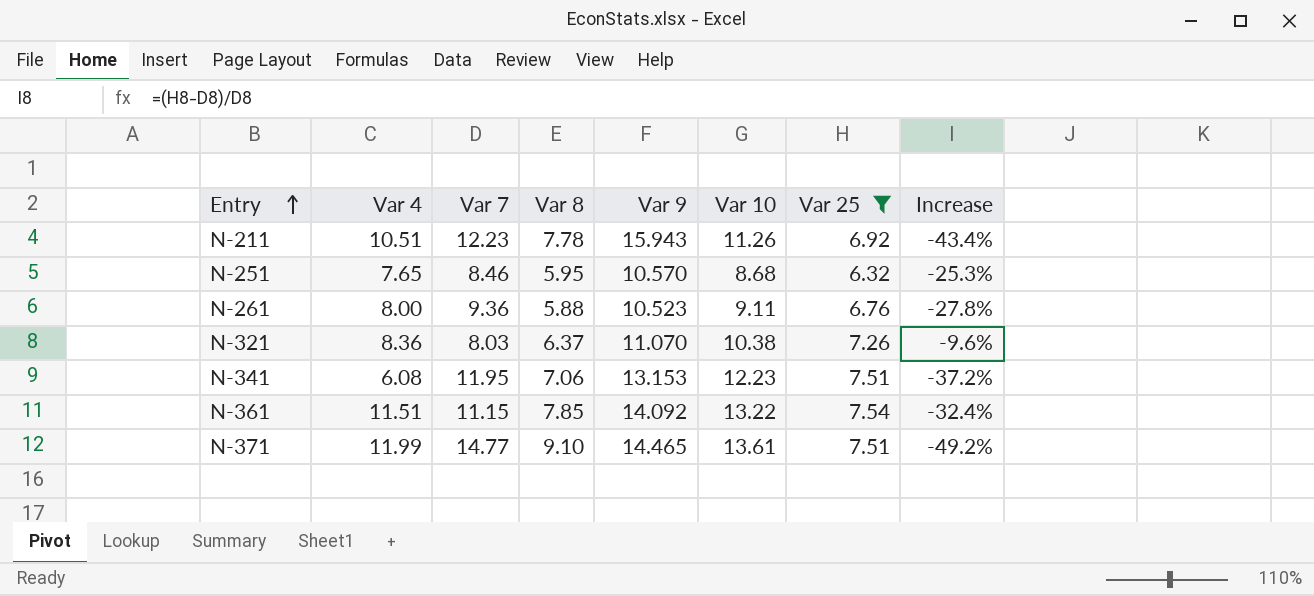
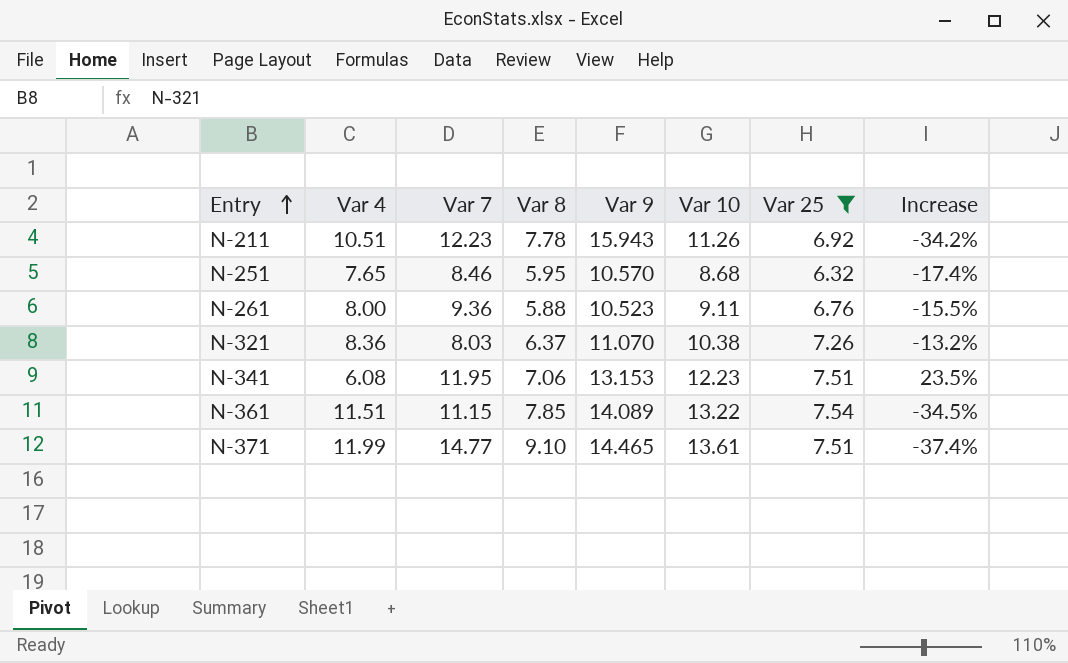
column Increase | formula: ([Var 25] - [Var 7]) / [Var 7] -> ([Var 25] - [Var 4]) / [Var 4]
N-361 | Var 9: 14.092 -> 14.089

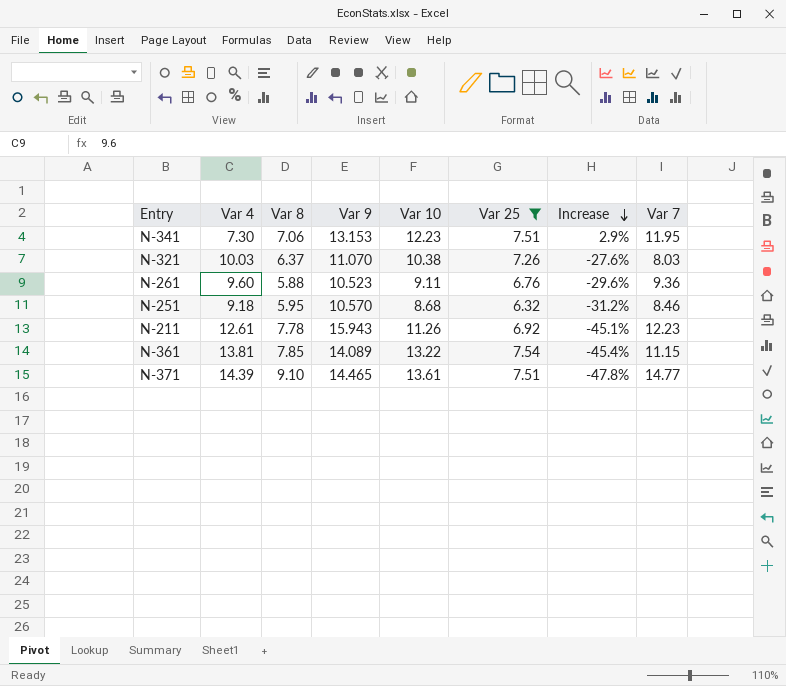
row order: Entry ascending -> Increase descending
column Var 7 | position: 3 -> 8
N-341 | Var 4: 6.08 -> 7.30
N-341 | Increase: 23.5% -> 2.9%
N-321 | Var 4: 8.36 -> 10.03
N-321 | Increase: -13.2% -> -27.6%
N-261 | Var 4: 8.00 -> 9.60
N-261 | Increase: -15.5% -> -29.6%
N-251 | Var 4: 7.65 -> 9.18
N-251 | Increase: -17.4% -> -31.2%
N-211 | Var 4: 10.51 -> 12.61
N-211 | Increase: -34.2% -> -45.1%
N-361 | Var 4: 11.51 -> 13.81
N-361 | Increase: -34.5% -> -45.4%
N-371 | Var 4: 11.99 -> 14.39
N-371 | Increase: -37.4% -> -47.8%

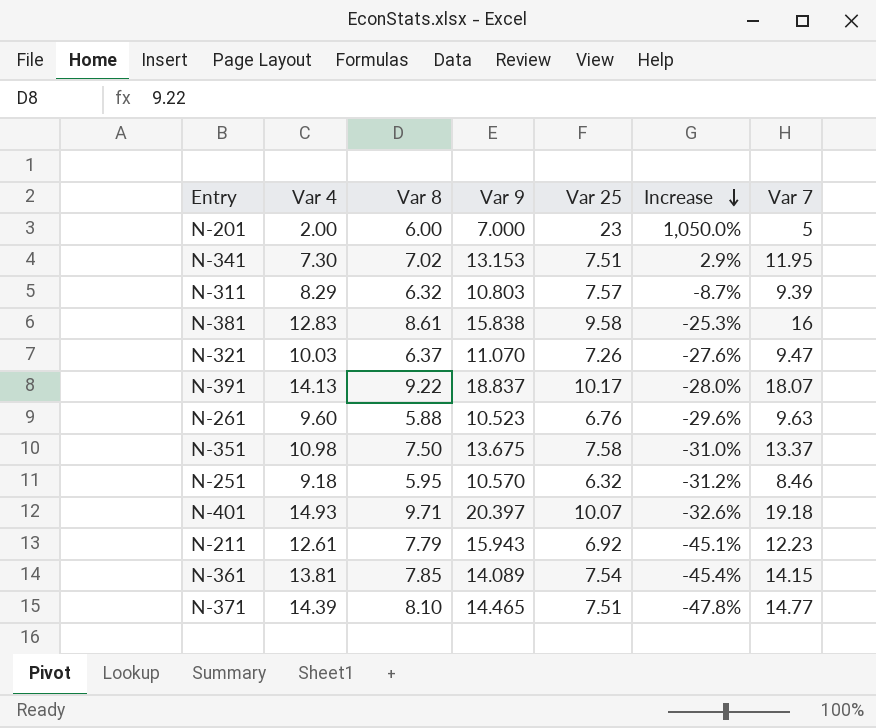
filter: Var 25 <= 7.54 -> none
column Var 10 | position: 5 -> none
N-341 | Var 8: 7.06 -> 7.02
N-321 | Var 7: 8.03 -> 9.47
N-261 | Var 7: 9.36 -> 9.63
N-211 | Var 8: 7.78 -> 7.79
N-361 | Var 7: 11.15 -> 14.15
N-371 | Var 8: 9.10 -> 8.10

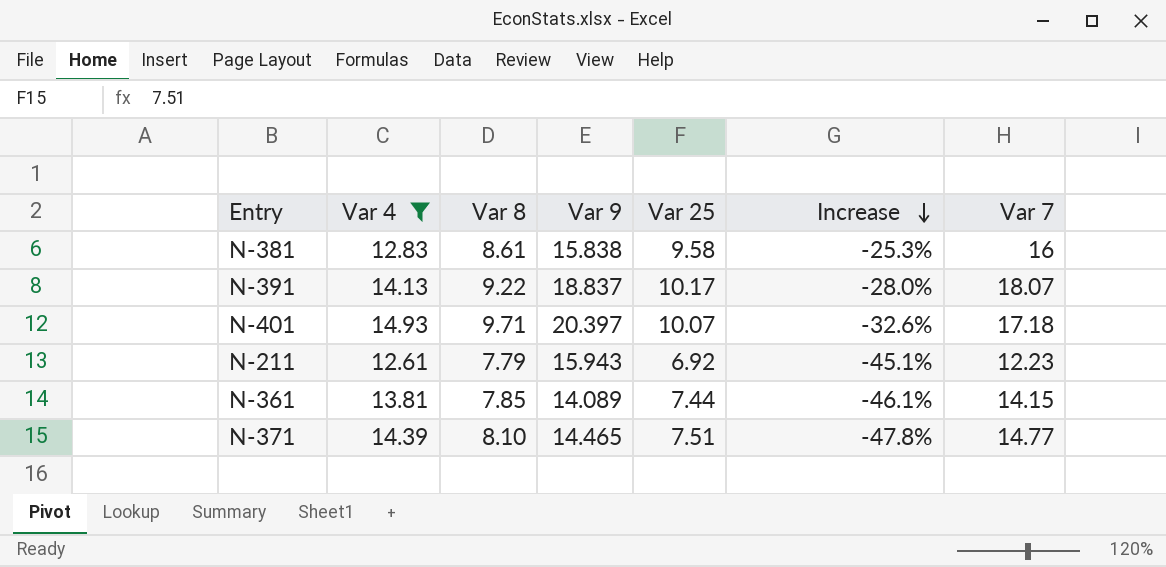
filter: none -> Var 4 >= 12.61
N-401 | Var 7: 19.18 -> 17.18
N-361 | Var 25: 7.54 -> 7.44
N-361 | Increase: -45.4% -> -46.1%

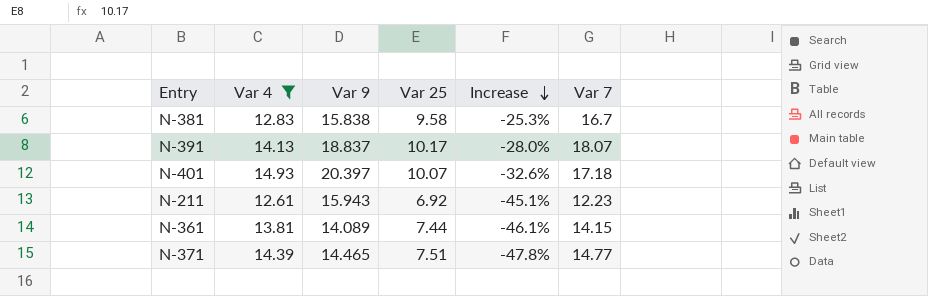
column Var 8 | position: 3 -> none
N-381 | Var 7: 16 -> 16.7

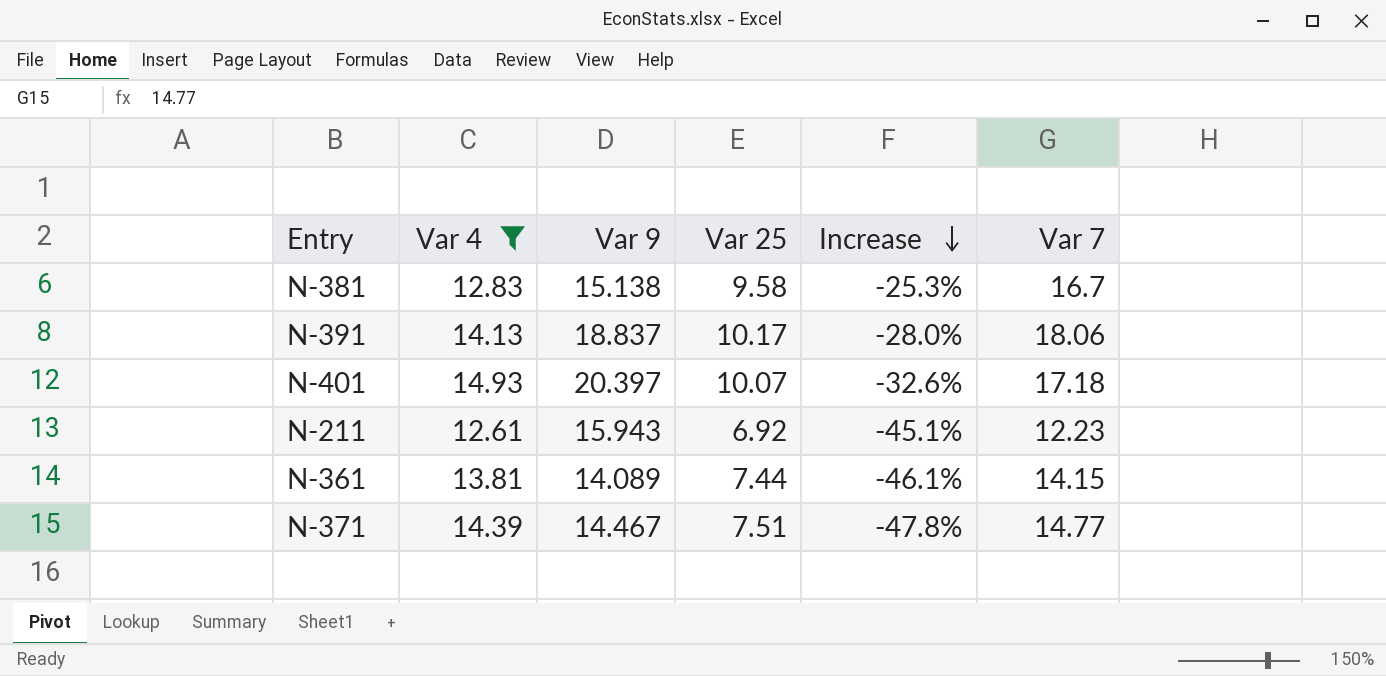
N-381 | Var 9: 15.838 -> 15.138
N-391 | Var 7: 18.07 -> 18.06
N-371 | Var 9: 14.465 -> 14.467

